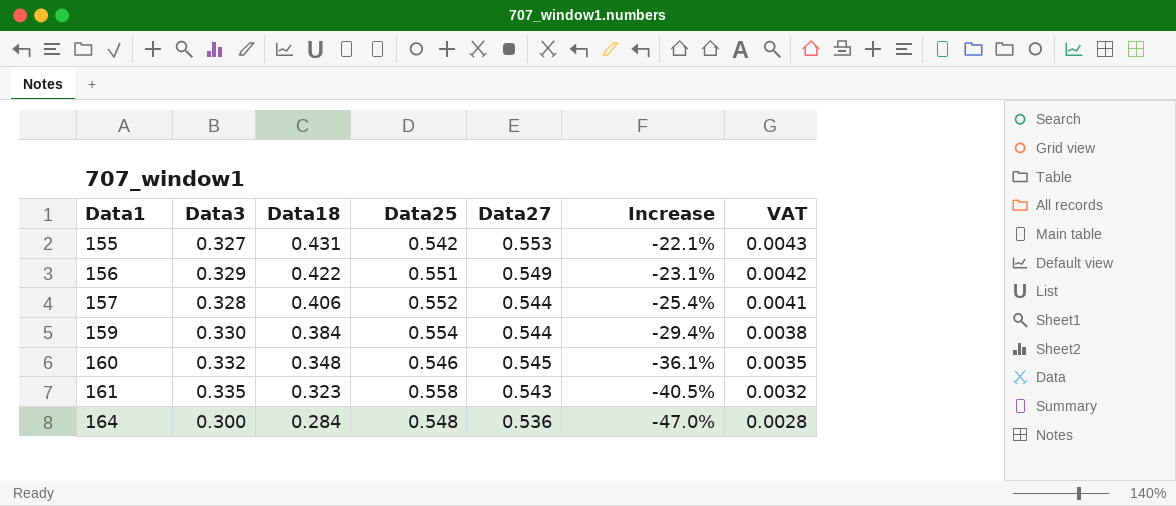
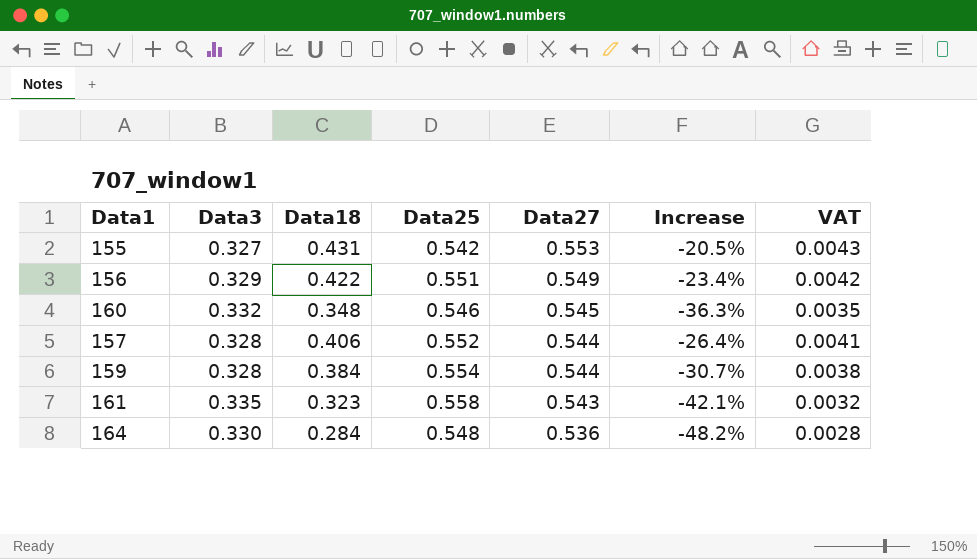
row order: Data1 ascending -> Data27 descending
column Increase | formula: ([Data18] - [Data27]) / [Data27] -> ([Data18] - [Data25]) / [Data25]
159 | Data3: 0.330 -> 0.328
164 | Data3: 0.300 -> 0.330

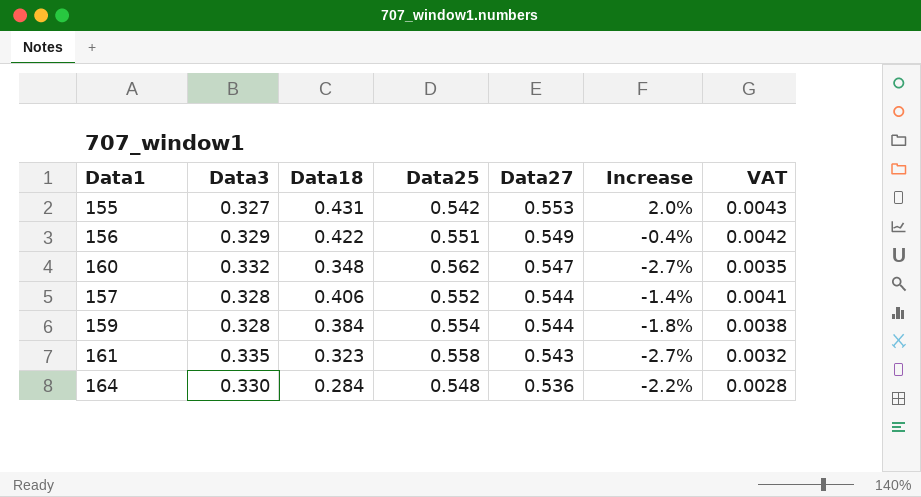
column Increase | formula: ([Data18] - [Data25]) / [Data25] -> ([Data27] - [Data25]) / [Data25]
160 | Data25: 0.546 -> 0.562
160 | Data27: 0.545 -> 0.547

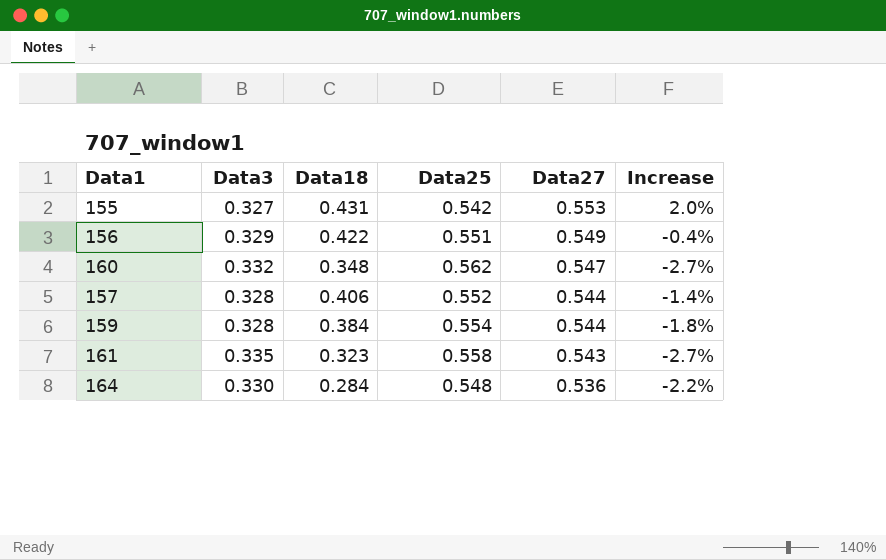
column VAT | formula: [Data18] * 0.01 -> none

